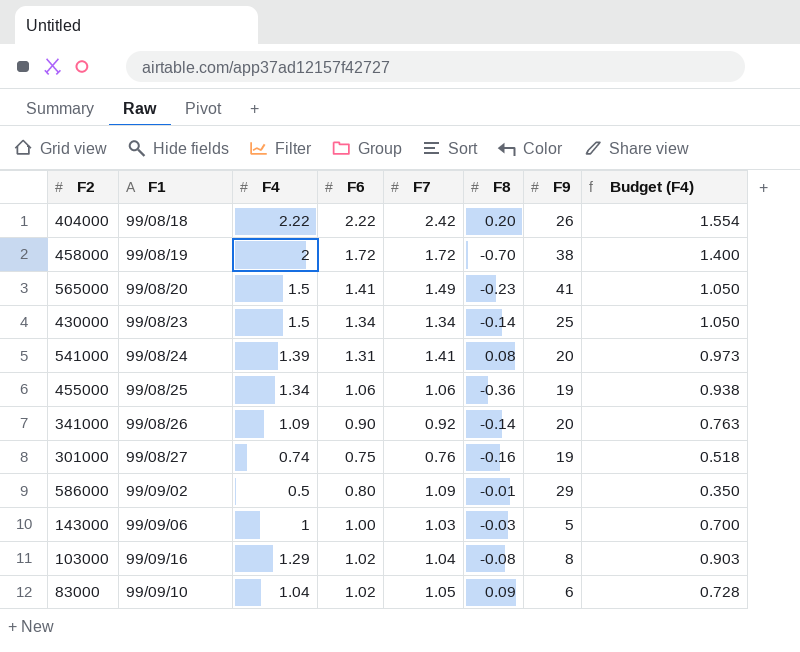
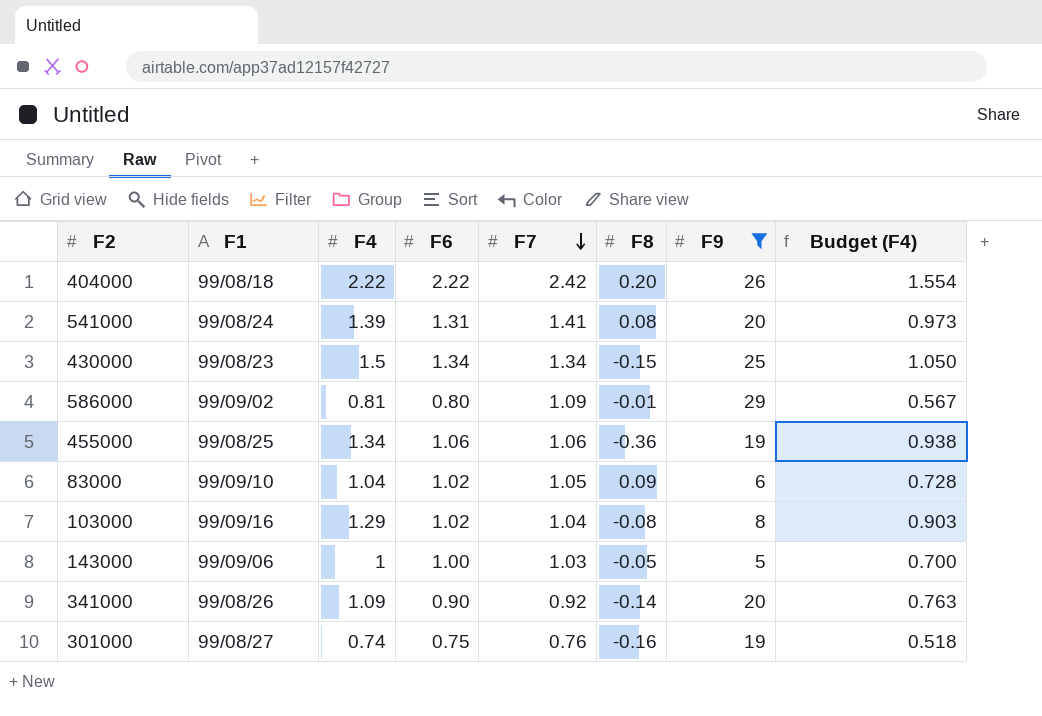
filter: none -> F9 <= 29
row order: none -> F7 descending
430000 | F8: -0.14 -> -0.15
586000 | F4: 0.5 -> 0.81
586000 | Budget (F4): 0.350 -> 0.567
143000 | F8: -0.03 -> -0.05

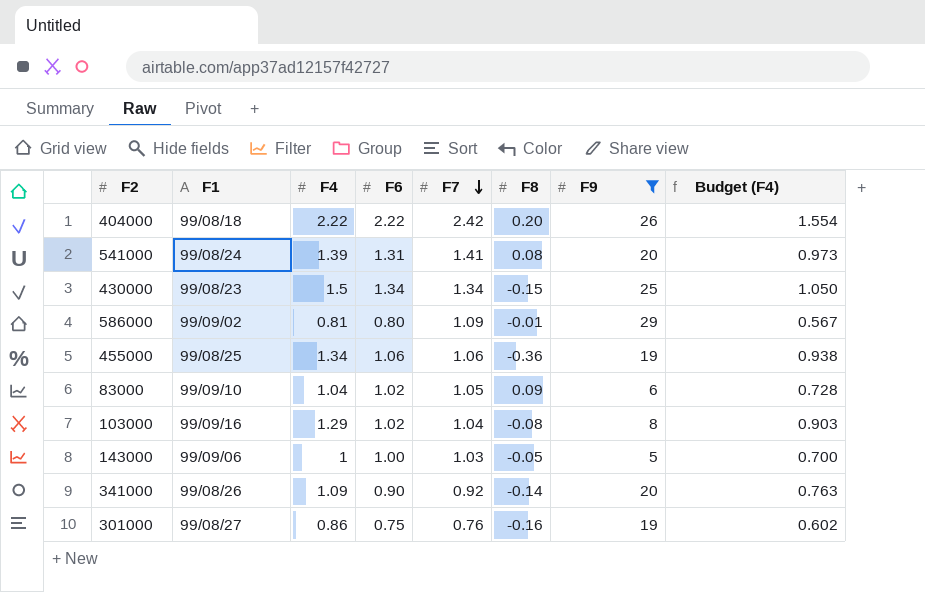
301000 | F4: 0.74 -> 0.86
301000 | Budget (F4): 0.518 -> 0.602

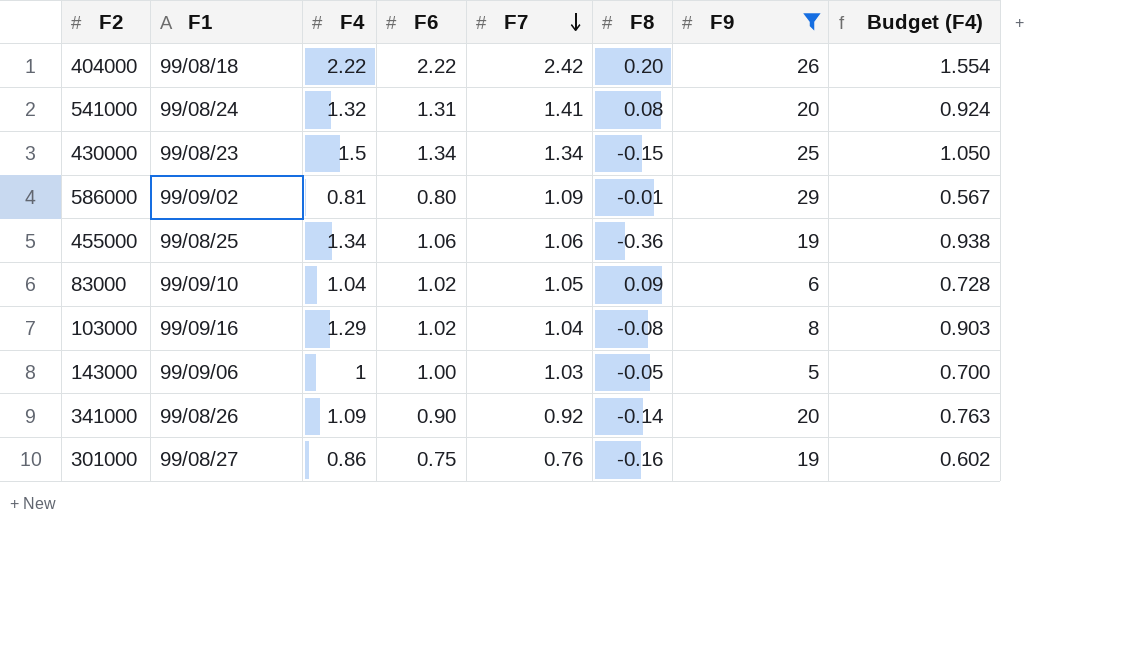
541000 | F4: 1.39 -> 1.32
541000 | Budget (F4): 0.973 -> 0.924

